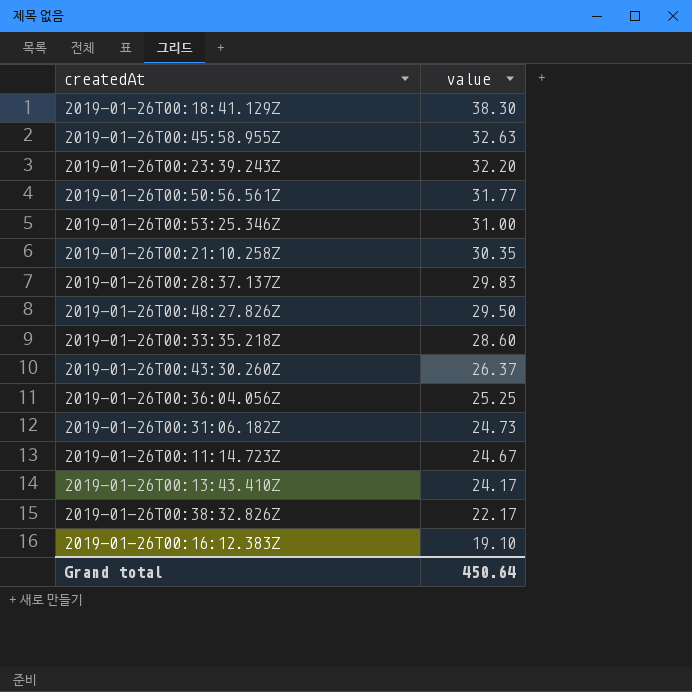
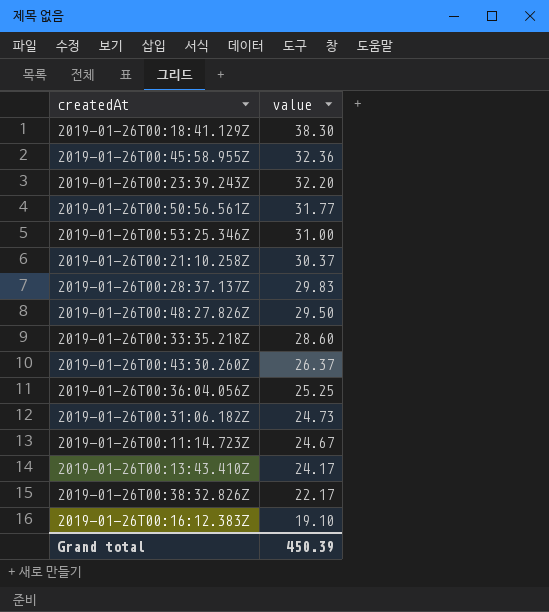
2019-01-26T00:45:58.955Z | value: 32.63 -> 32.36
2019-01-26T00:21:10.258Z | value: 30.35 -> 30.37
Grand total | value: 450.64 -> 450.39

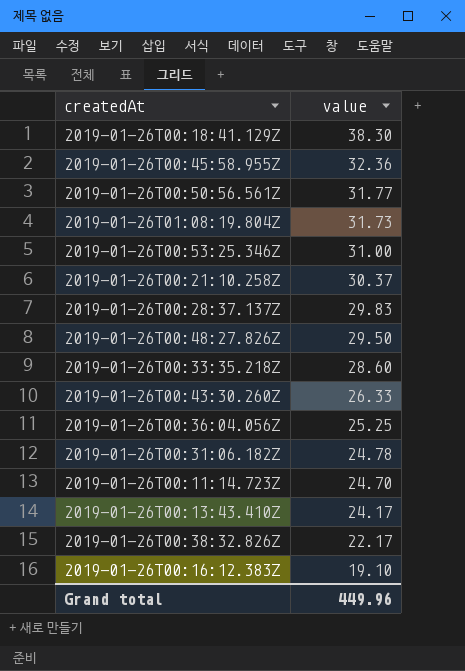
row 2019-01-26T00:23:39.243Z: 32.20 -> none
row 2019-01-26T01:08:19.804Z: none -> 31.73
2019-01-26T00:43:30.260Z | value: 26.37 -> 26.33
2019-01-26T00:31:06.182Z | value: 24.73 -> 24.78
2019-01-26T00:11:14.723Z | value: 24.67 -> 24.70
Grand total | value: 450.39 -> 449.96

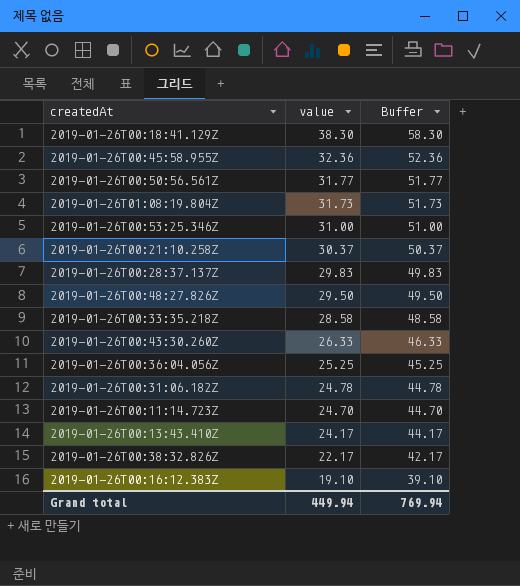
column Buffer | formula: none -> [value] + 20
2019-01-26T00:33:35.218Z | value: 28.60 -> 28.58
Grand total | value: 449.96 -> 449.94

